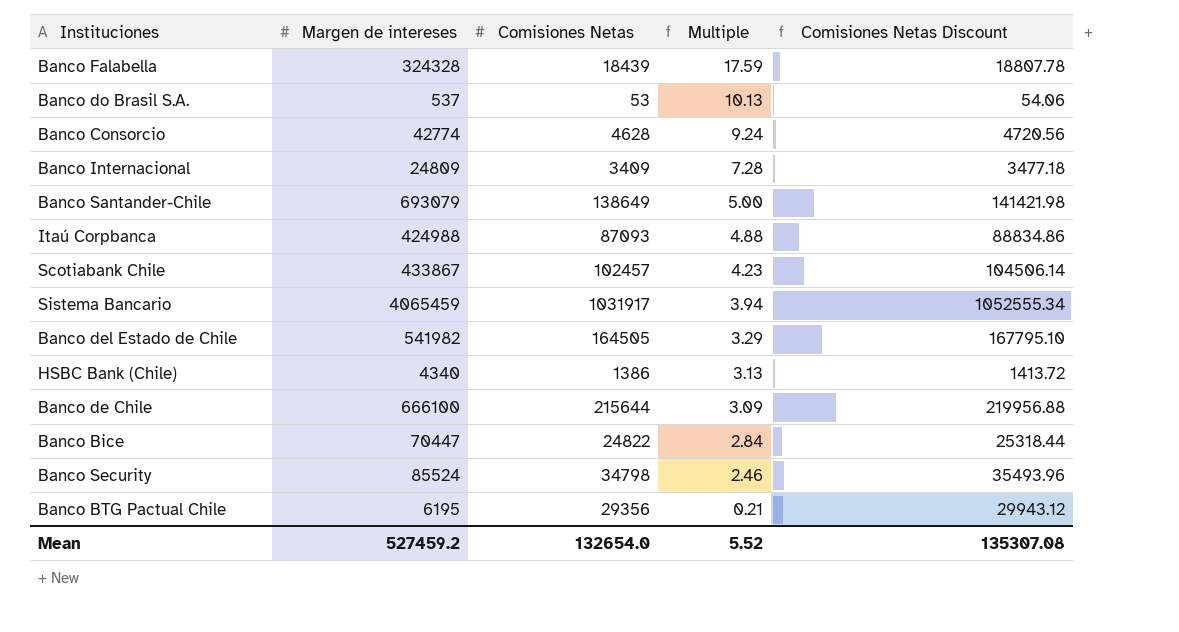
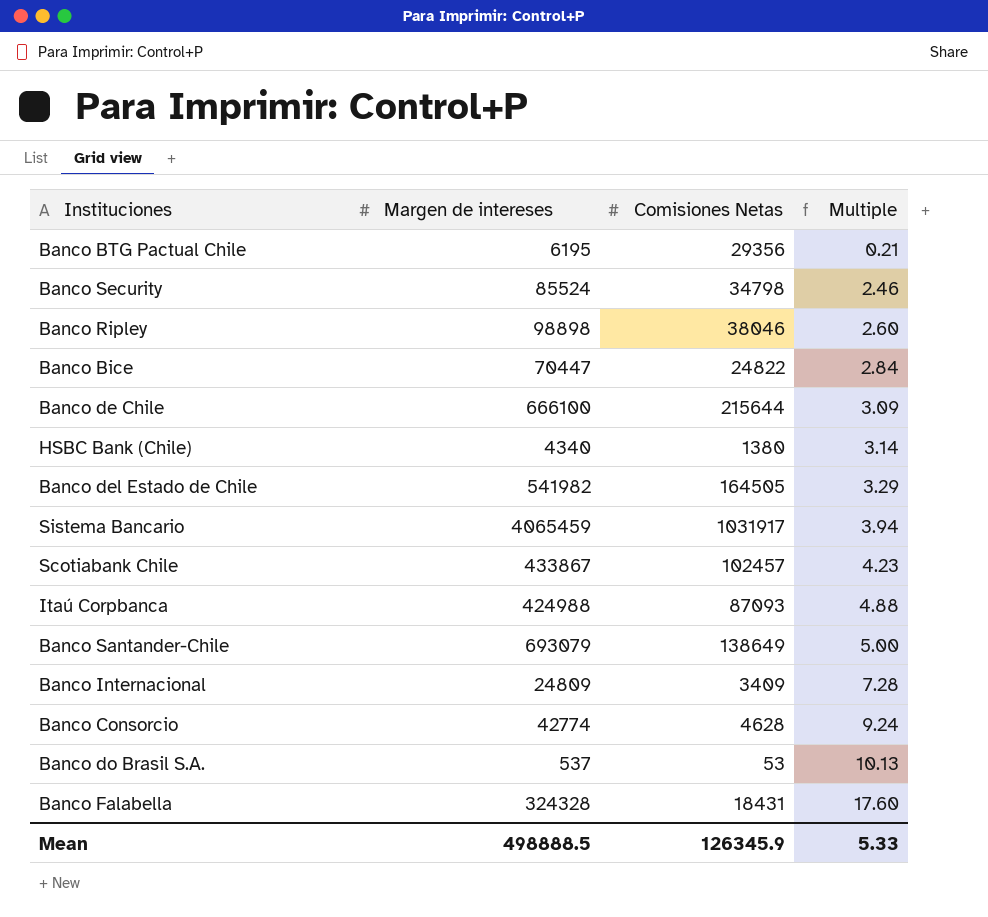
row order: Multiple descending -> Multiple ascending
column Comisiones Netas Discount | formula: [Comisiones Netas] * 1.02 -> none
row Banco Ripley: none -> 98898 | 38046 | 2.60
HSBC Bank (Chile) | Comisiones Netas: 1386 -> 1380
HSBC Bank (Chile) | Multiple: 3.13 -> 3.14
Banco Falabella | Comisiones Netas: 18439 -> 18431
Banco Falabella | Multiple: 17.59 -> 17.60
Mean | Margen de intereses: 527459.2 -> 498888.5
Mean | Comisiones Netas: 132654.0 -> 126345.9
Mean | Multiple: 5.52 -> 5.33

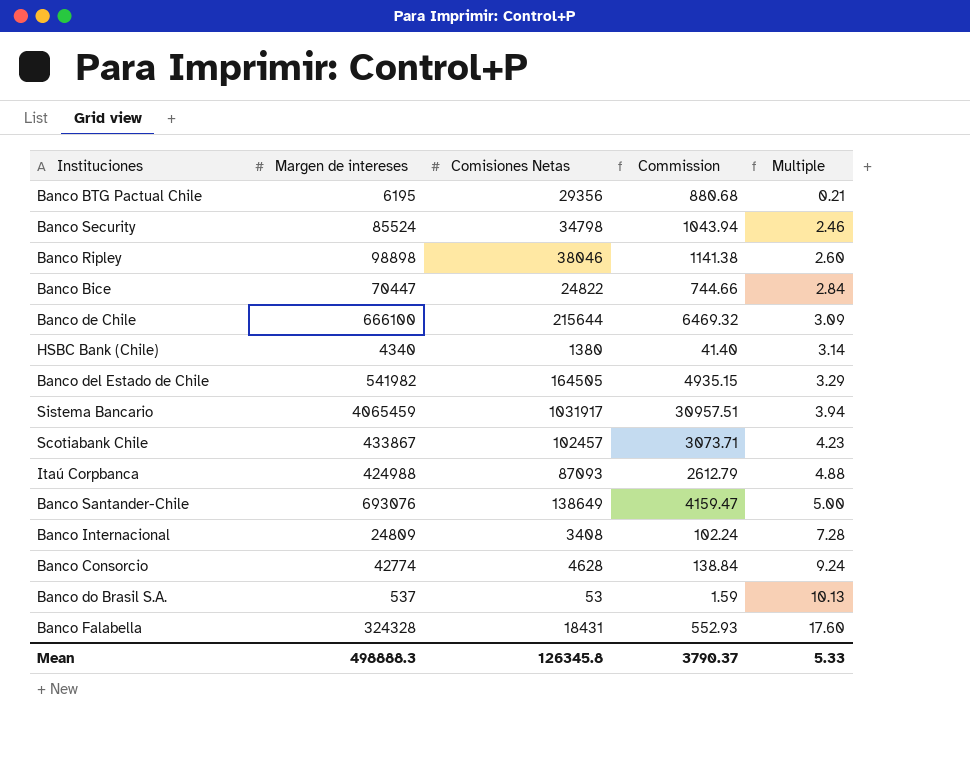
column Commission | formula: none -> [Comisiones Netas] * 0.03
Banco Santander-Chile | Margen de intereses: 693079 -> 693076
Banco Internacional | Comisiones Netas: 3409 -> 3408
Mean | Margen de intereses: 498888.5 -> 498888.3
Mean | Comisiones Netas: 126345.9 -> 126345.8

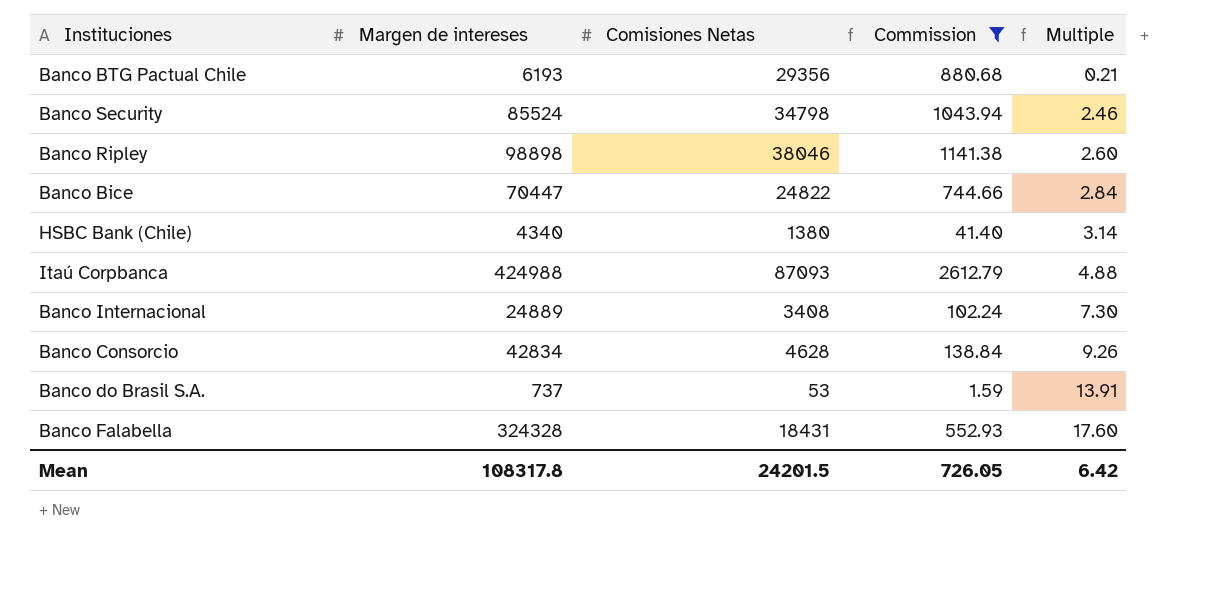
filter: none -> Commission <= 2612.79
Banco BTG Pactual Chile | Margen de intereses: 6195 -> 6193
Banco Internacional | Margen de intereses: 24809 -> 24889
Banco Internacional | Multiple: 7.28 -> 7.30
Banco Consorcio | Margen de intereses: 42774 -> 42834
Banco Consorcio | Multiple: 9.24 -> 9.26
Banco do Brasil S.A. | Margen de intereses: 537 -> 737
Banco do Brasil S.A. | Multiple: 10.13 -> 13.91
Mean | Margen de intereses: 498888.3 -> 108317.8
Mean | Comisiones Netas: 126345.8 -> 24201.5
Mean | Commission: 3790.37 -> 726.05
Mean | Multiple: 5.33 -> 6.42

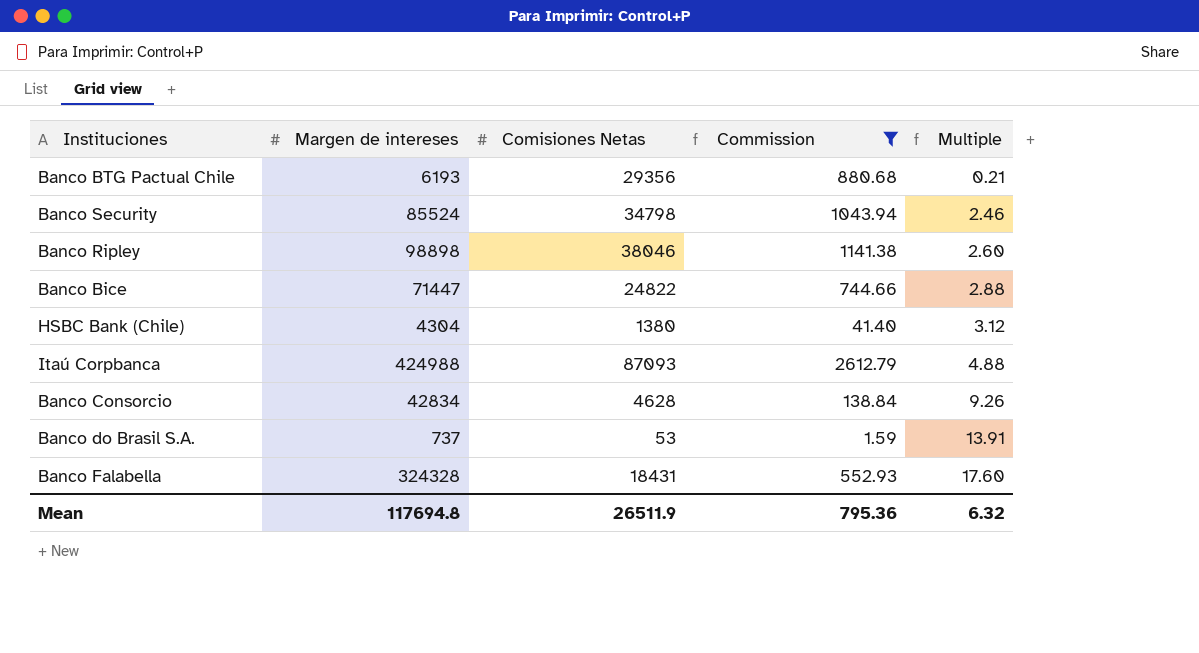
row Banco Internacional: 24889 | 3408 | 102.24 | 7.30 -> none
Banco Bice | Margen de intereses: 70447 -> 71447
Banco Bice | Multiple: 2.84 -> 2.88
HSBC Bank (Chile) | Margen de intereses: 4340 -> 4304
HSBC Bank (Chile) | Multiple: 3.14 -> 3.12
Mean | Margen de intereses: 108317.8 -> 117694.8
Mean | Comisiones Netas: 24201.5 -> 26511.9
Mean | Commission: 726.05 -> 795.36
Mean | Multiple: 6.42 -> 6.32

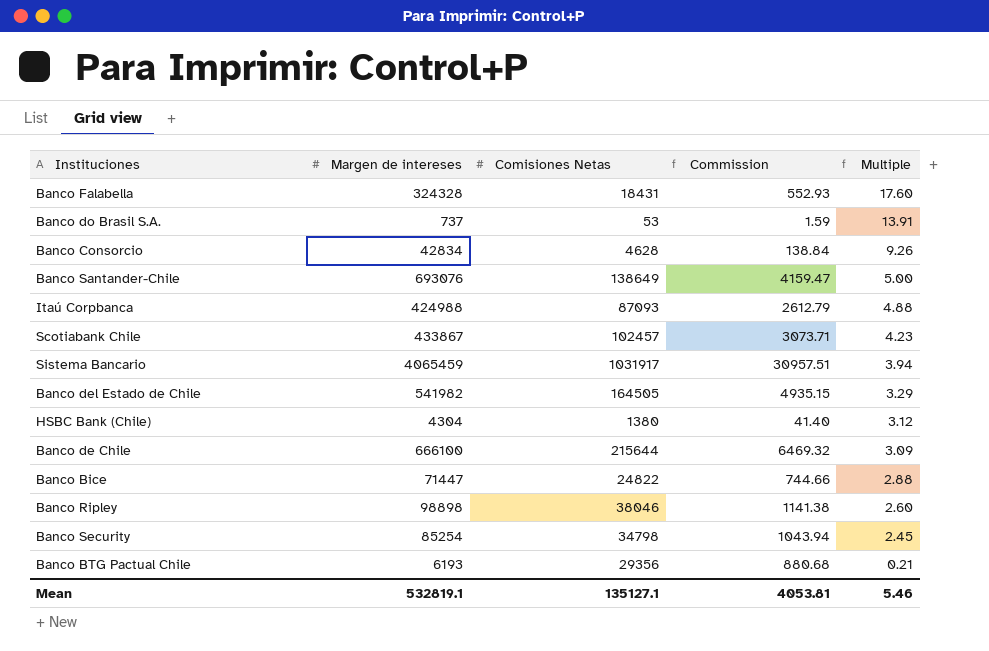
filter: Commission <= 2612.79 -> none
row order: Multiple ascending -> Multiple descending
Banco Security | Margen de intereses: 85524 -> 85254
Banco Security | Multiple: 2.46 -> 2.45
Mean | Margen de intereses: 117694.8 -> 532819.1
Mean | Comisiones Netas: 26511.9 -> 135127.1
Mean | Commission: 795.36 -> 4053.81
Mean | Multiple: 6.32 -> 5.46

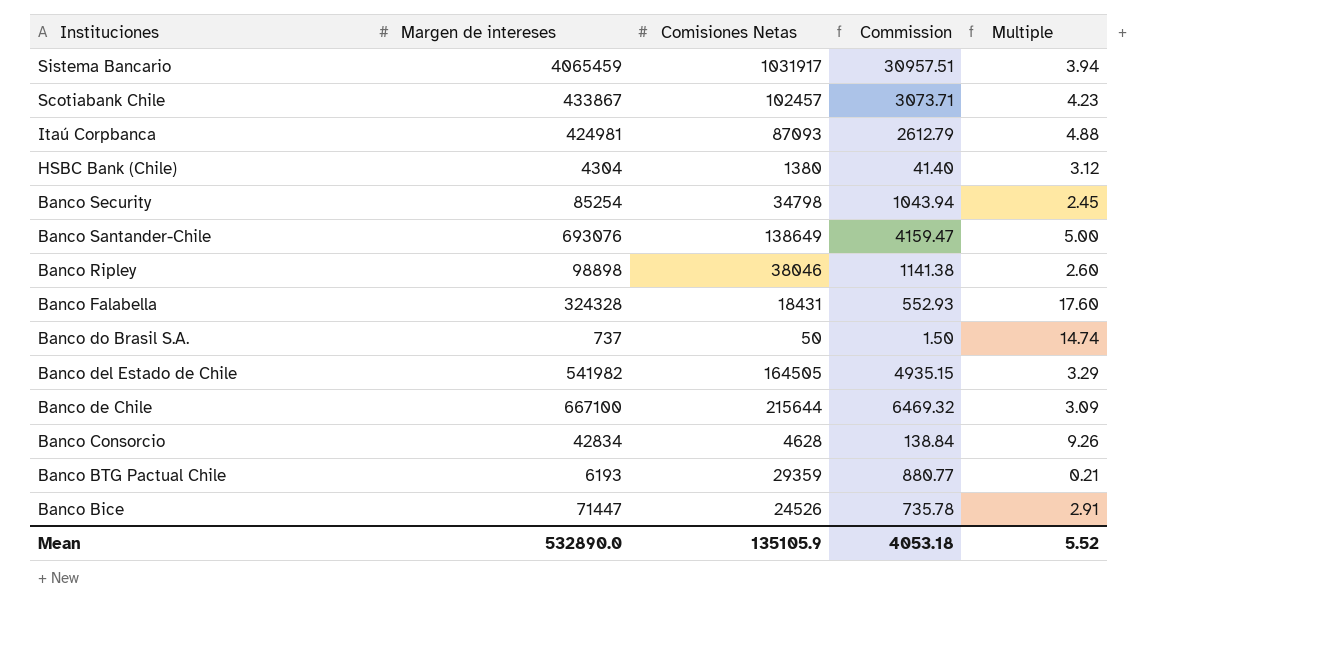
row order: Multiple descending -> Instituciones descending
Itaú Corpbanca | Margen de intereses: 424988 -> 424981
Banco do Brasil S.A. | Comisiones Netas: 53 -> 50
Banco do Brasil S.A. | Commission: 1.59 -> 1.50
Banco do Brasil S.A. | Multiple: 13.91 -> 14.74
Banco de Chile | Margen de intereses: 666100 -> 667100
Banco BTG Pactual Chile | Comisiones Netas: 29356 -> 29359
Banco BTG Pactual Chile | Commission: 880.68 -> 880.77
Banco Bice | Comisiones Netas: 24822 -> 24526
Banco Bice | Commission: 744.66 -> 735.78
Banco Bice | Multiple: 2.88 -> 2.91
Mean | Margen de intereses: 532819.1 -> 532890.0
Mean | Comisiones Netas: 135127.1 -> 135105.9
Mean | Commission: 4053.81 -> 4053.18
Mean | Multiple: 5.46 -> 5.52

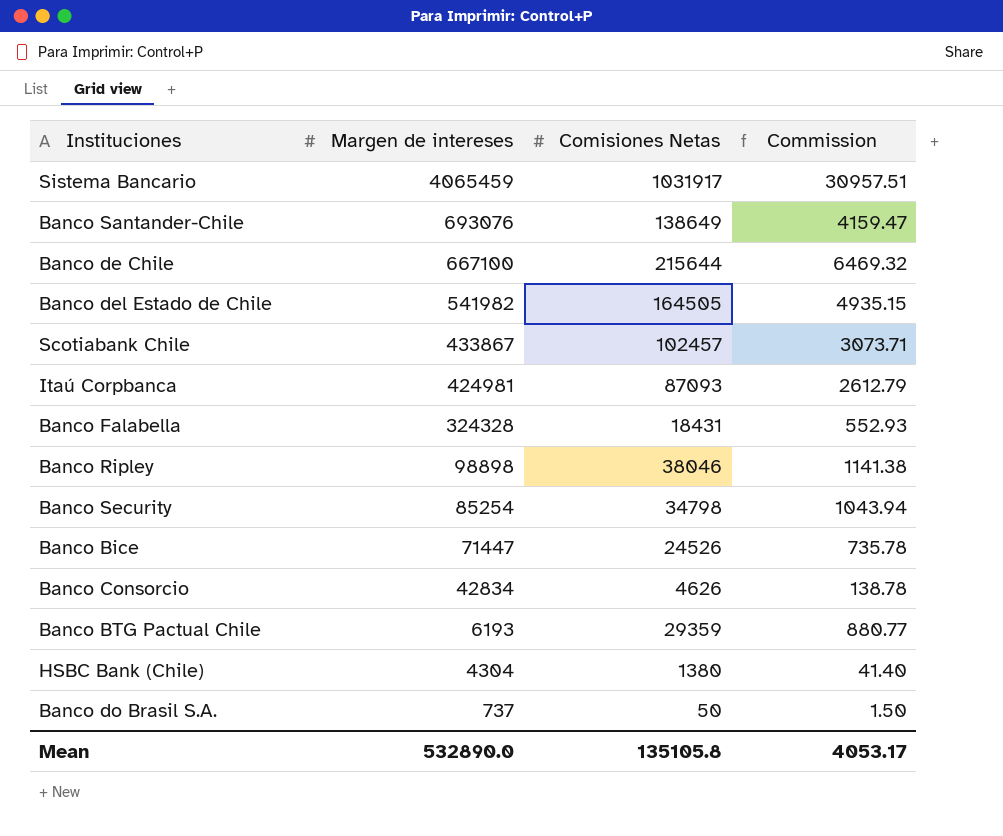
row order: Instituciones descending -> Margen de intereses descending
column Multiple | formula: [Margen de intereses] / [Comisiones Netas] -> none
Banco Consorcio | Comisiones Netas: 4628 -> 4626
Banco Consorcio | Commission: 138.84 -> 138.78
Mean | Comisiones Netas: 135105.9 -> 135105.8
Mean | Commission: 4053.18 -> 4053.17

